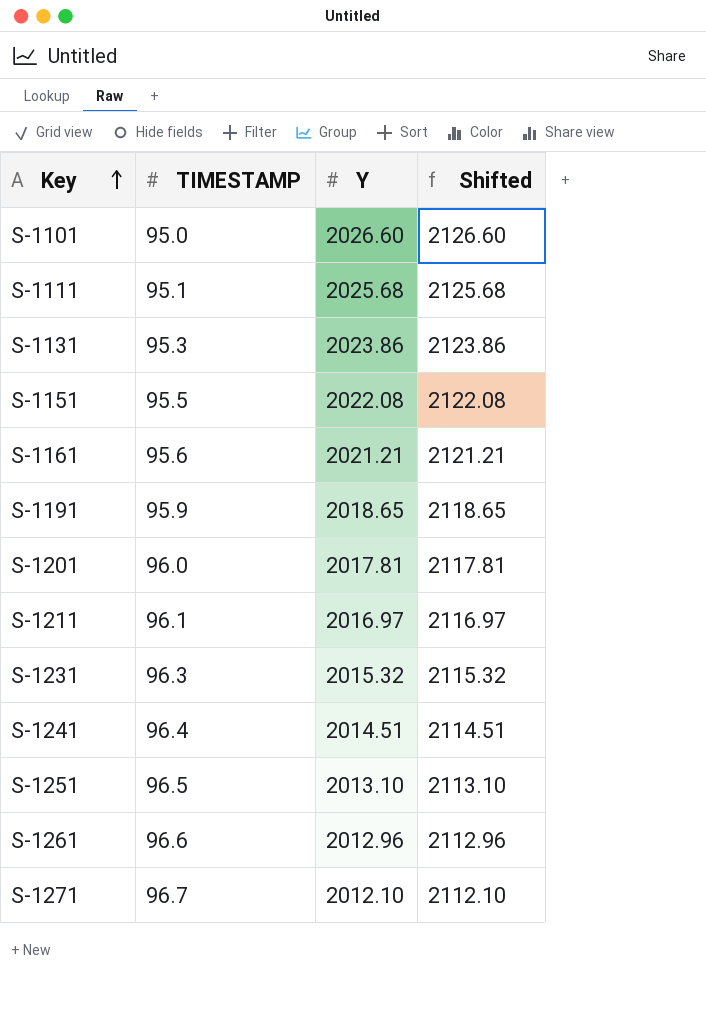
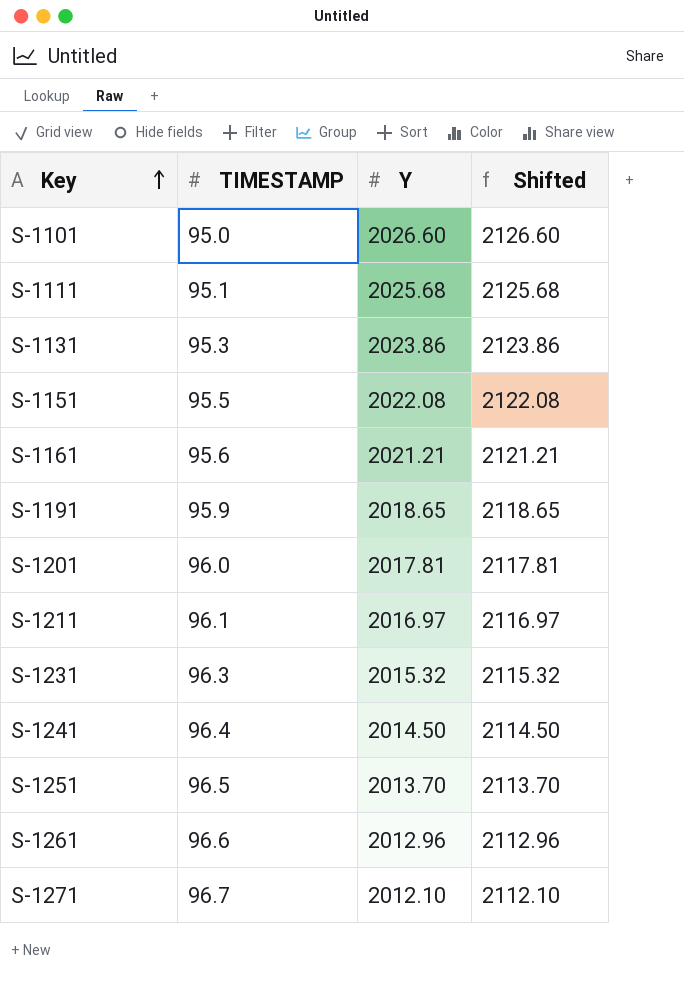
S-1241 | Y: 2014.51 -> 2014.50
S-1241 | Shifted: 2114.51 -> 2114.50
S-1251 | Y: 2013.10 -> 2013.70
S-1251 | Shifted: 2113.10 -> 2113.70

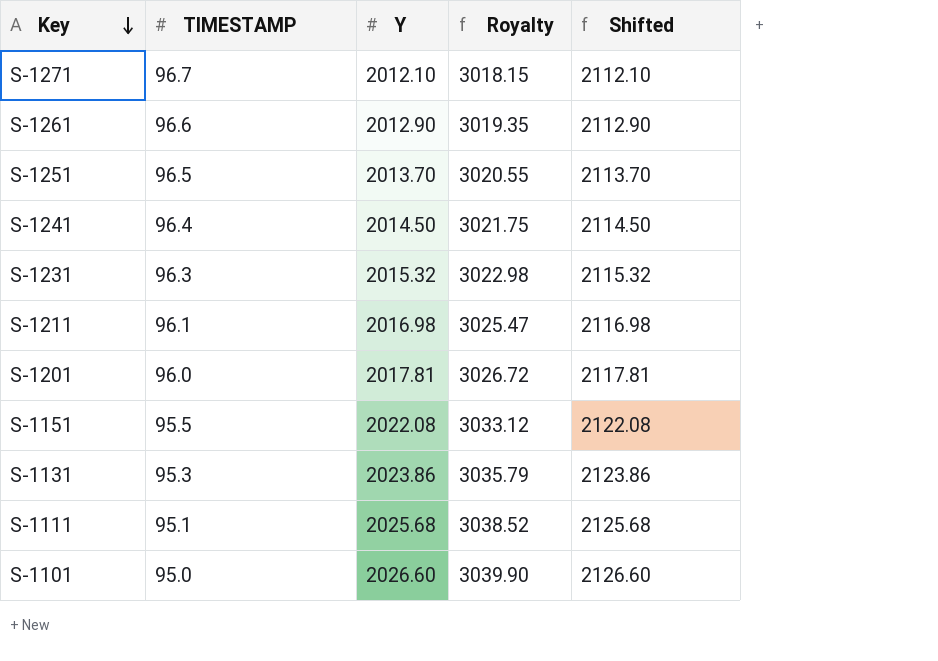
row order: Key ascending -> Key descending
column Royalty | formula: none -> [Y] * 1.5
row S-1161: 95.6 | 2021.21 | 2121.21 -> none
row S-1191: 95.9 | 2018.65 | 2118.65 -> none
S-1261 | Y: 2012.96 -> 2012.90
S-1261 | Shifted: 2112.96 -> 2112.90
S-1211 | Y: 2016.97 -> 2016.98
S-1211 | Shifted: 2116.97 -> 2116.98

